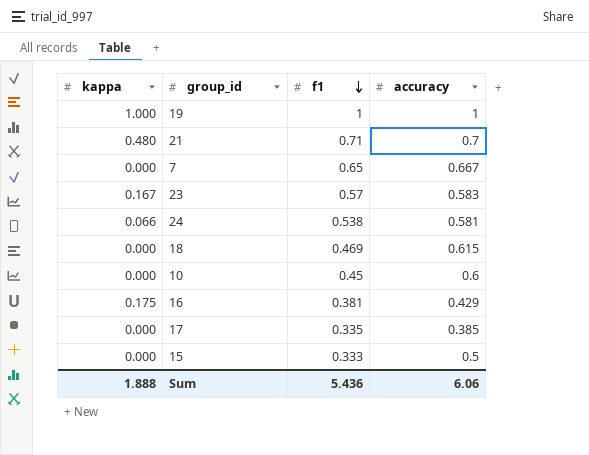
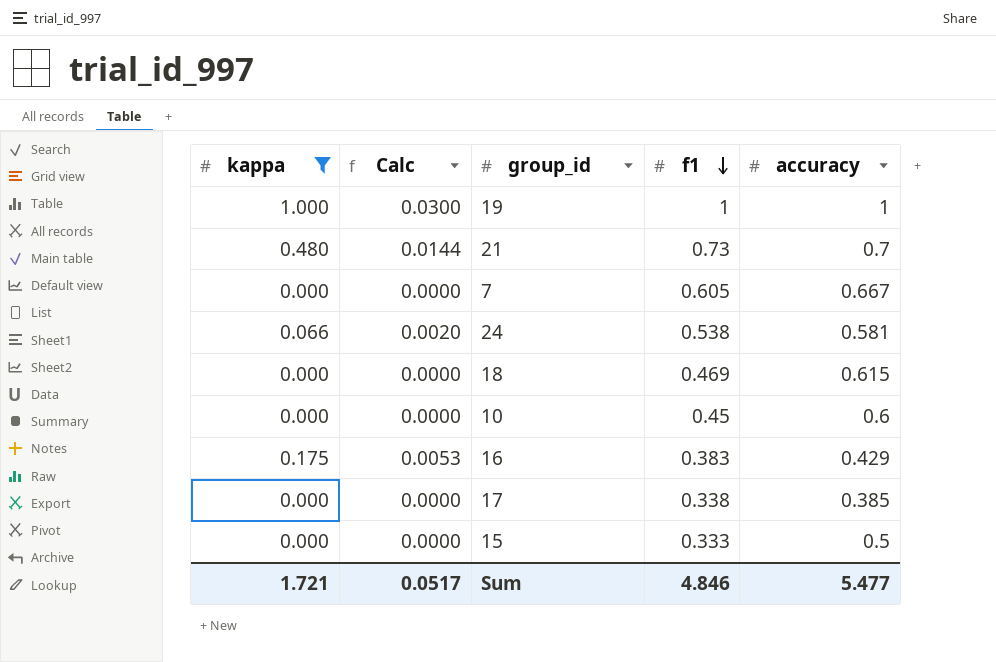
filter: none -> kappa != 0.167
column Calc | formula: none -> [kappa] * 0.03
21 | f1: 0.71 -> 0.73
7 | f1: 0.65 -> 0.605
16 | f1: 0.381 -> 0.383
17 | f1: 0.335 -> 0.338
Sum | kappa: 1.888 -> 1.721
Sum | f1: 5.436 -> 4.846
Sum | accuracy: 6.06 -> 5.477

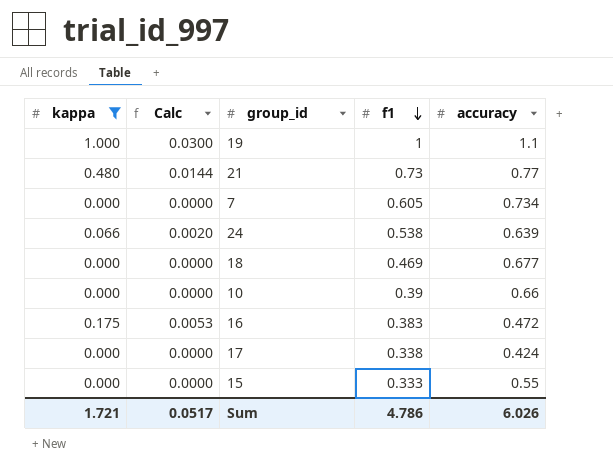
19 | accuracy: 1 -> 1.1
21 | accuracy: 0.7 -> 0.77
7 | accuracy: 0.667 -> 0.734
24 | accuracy: 0.581 -> 0.639
18 | accuracy: 0.615 -> 0.677
10 | f1: 0.45 -> 0.39
10 | accuracy: 0.6 -> 0.66
16 | accuracy: 0.429 -> 0.472
17 | accuracy: 0.385 -> 0.424
15 | accuracy: 0.5 -> 0.55
Sum | f1: 4.846 -> 4.786
Sum | accuracy: 5.477 -> 6.026

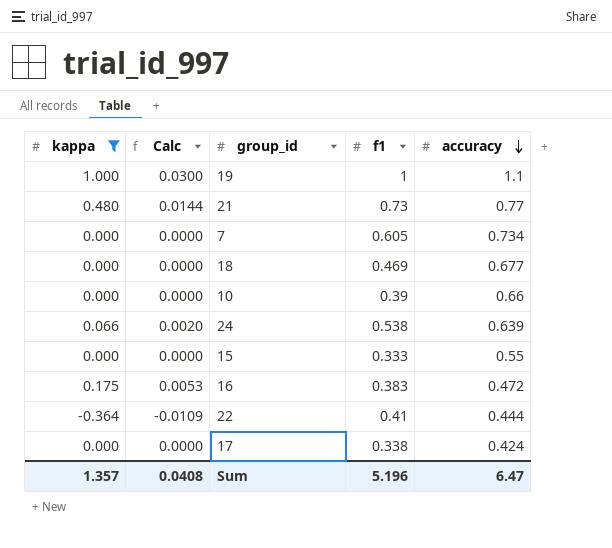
row order: f1 descending -> accuracy descending
row 22: none -> -0.364 | -0.0109 | 0.41 | 0.444
Sum | kappa: 1.721 -> 1.357
Sum | Calc: 0.0517 -> 0.0408
Sum | f1: 4.786 -> 5.196
Sum | accuracy: 6.026 -> 6.47

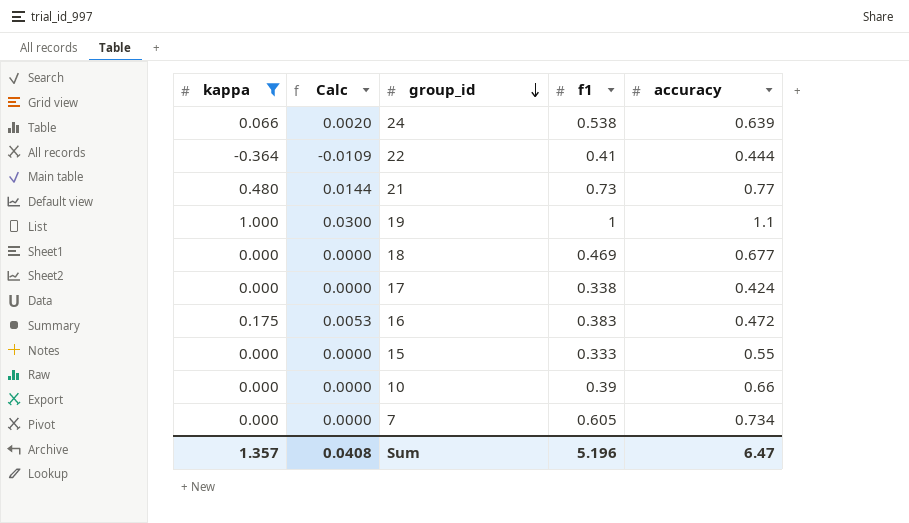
row order: accuracy descending -> group_id descending

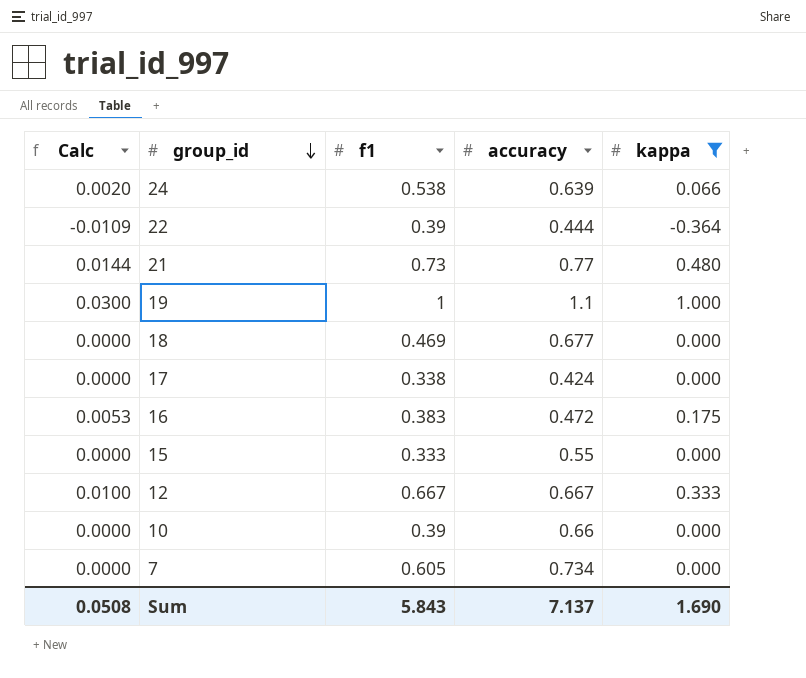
column kappa | position: 1 -> 5
22 | f1: 0.41 -> 0.39
row 12: none -> 0.0100 | 0.667 | 0.667 | 0.333
Sum | Calc: 0.0408 -> 0.0508
Sum | f1: 5.196 -> 5.843
Sum | accuracy: 6.47 -> 7.137
Sum | kappa: 1.357 -> 1.690

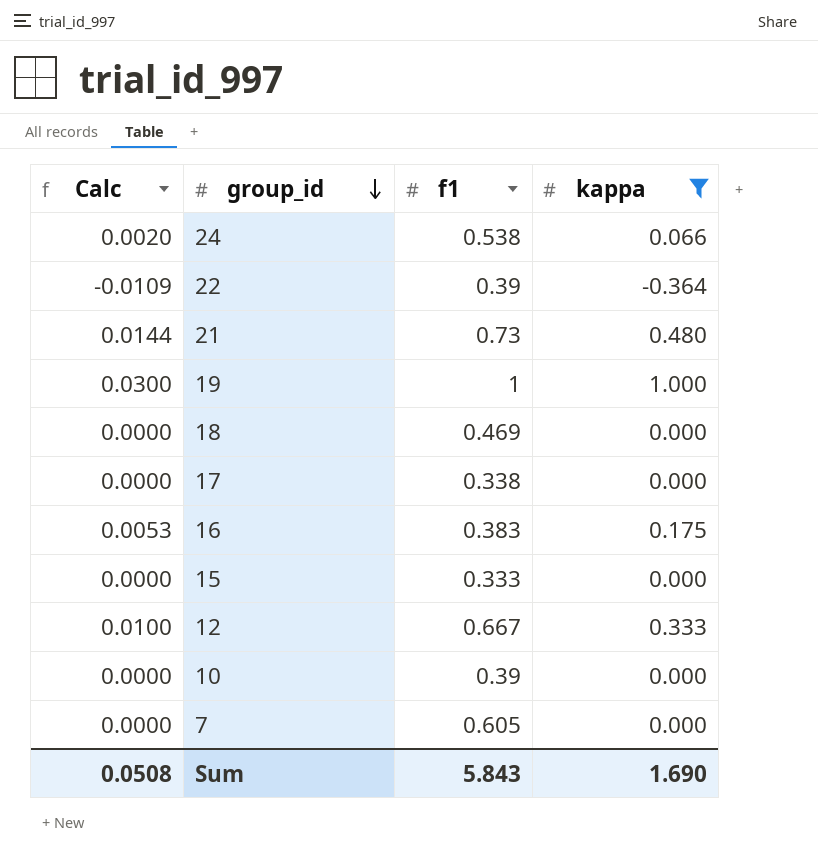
column accuracy | position: 4 -> none

